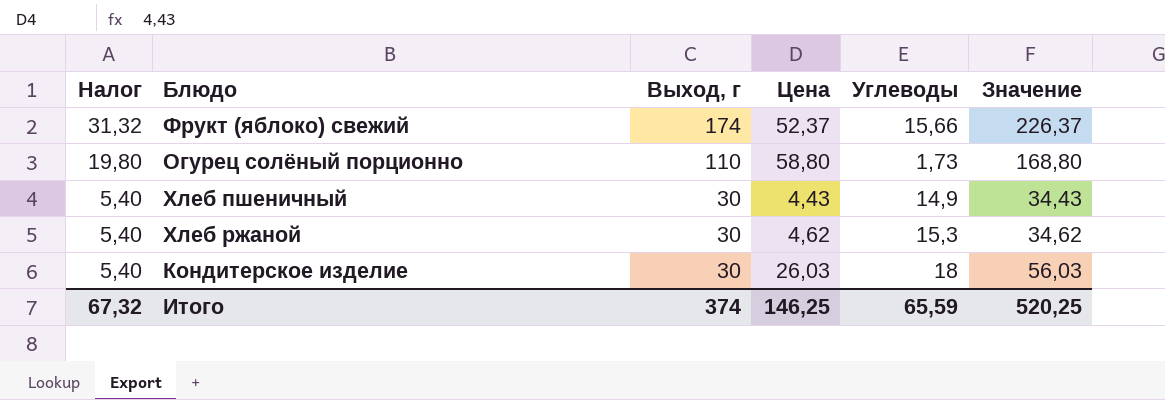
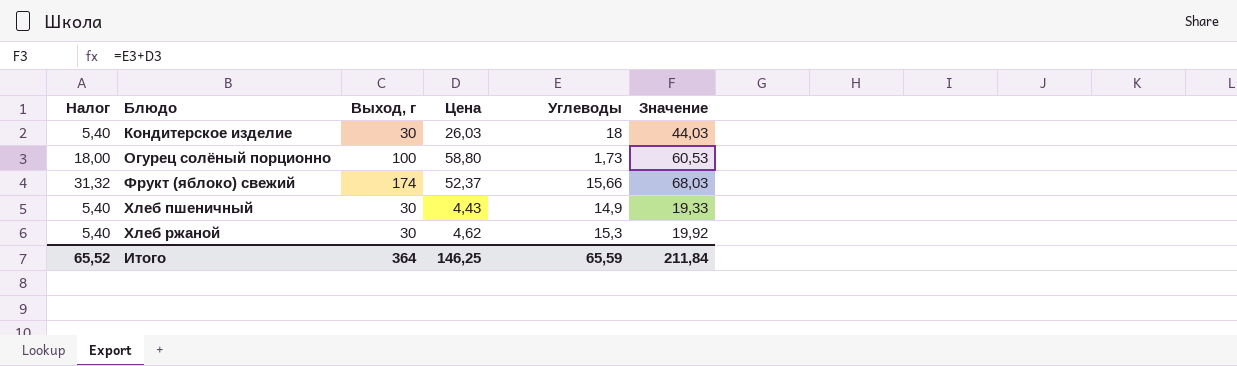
row order: Налог descending -> Блюдо ascending
column Значение | formula: [Выход, г] + [Цена] -> [Цена] + [Углеводы]
Огурец солёный порционно | Налог: 19,80 -> 18,00
Огурец солёный порционно | Выход, г: 110 -> 100
Итого | Налог: 67,32 -> 65,52
Итого | Выход, г: 374 -> 364
Итого | Значение: 520,25 -> 211,84

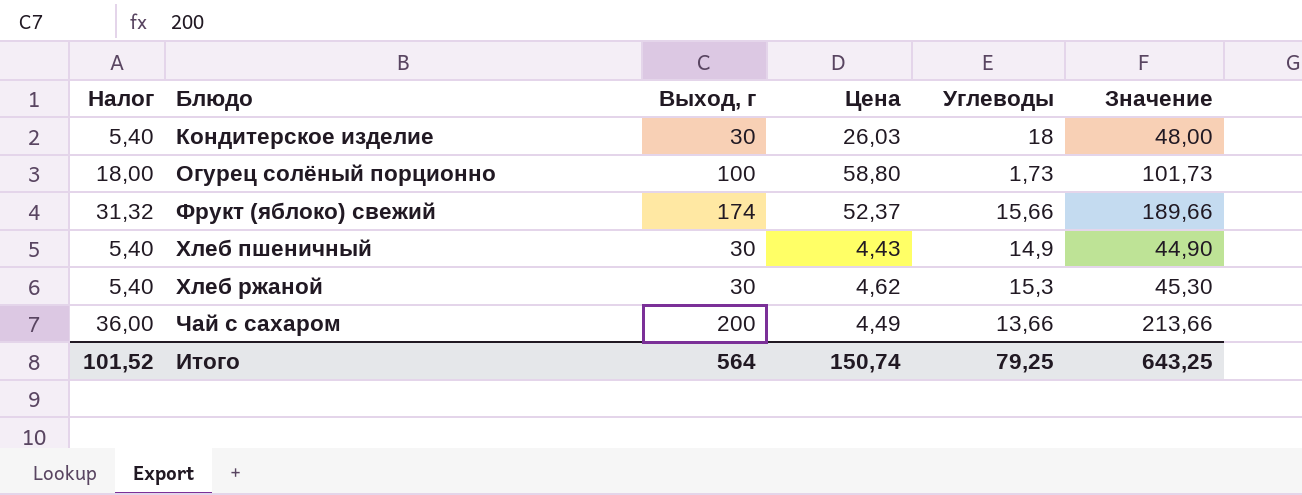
column Значение | formula: [Цена] + [Углеводы] -> [Выход, г] + [Углеводы]
row Чай с сахаром: none -> 36,00 | 200 | 4,49 | 13,66 | 213,66
Итого | Налог: 65,52 -> 101,52
Итого | Выход, г: 364 -> 564
Итого | Цена: 146,25 -> 150,74
Итого | Углеводы: 65,59 -> 79,25
Итого | Значение: 211,84 -> 643,25

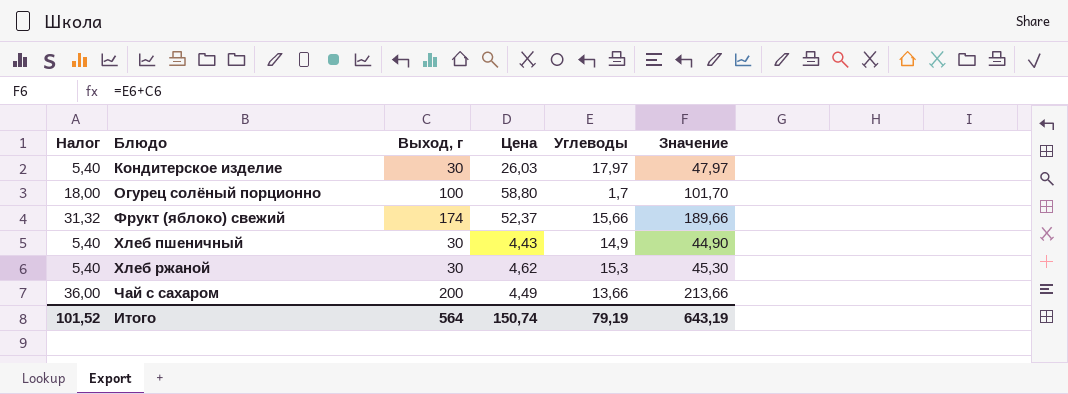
Кондитерское изделие | Углеводы: 18 -> 17,97
Кондитерское изделие | Значение: 48,00 -> 47,97
Огурец солёный порционно | Углеводы: 1,73 -> 1,7
Огурец солёный порционно | Значение: 101,73 -> 101,70
Итого | Углеводы: 79,25 -> 79,19
Итого | Значение: 643,25 -> 643,19

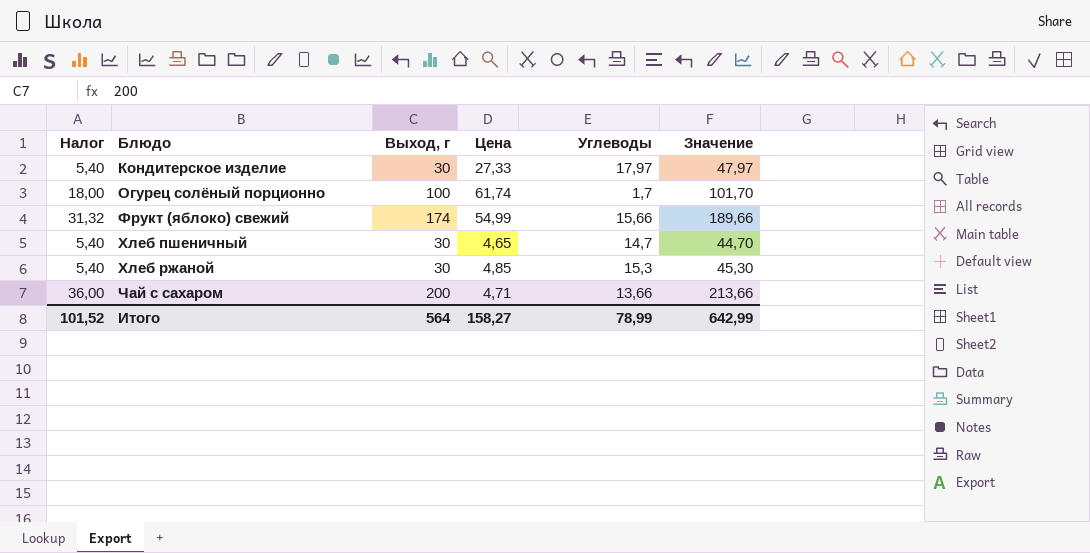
Кондитерское изделие | Цена: 26,03 -> 27,33
Огурец солёный порционно | Цена: 58,80 -> 61,74
Фрукт (яблоко) свежий | Цена: 52,37 -> 54,99
Хлеб пшеничный | Цена: 4,43 -> 4,65
Хлеб пшеничный | Углеводы: 14,9 -> 14,7
Хлеб пшеничный | Значение: 44,90 -> 44,70
Хлеб ржаной | Цена: 4,62 -> 4,85
Чай с сахаром | Цена: 4,49 -> 4,71
Итого | Цена: 150,74 -> 158,27
Итого | Углеводы: 79,19 -> 78,99
Итого | Значение: 643,19 -> 642,99

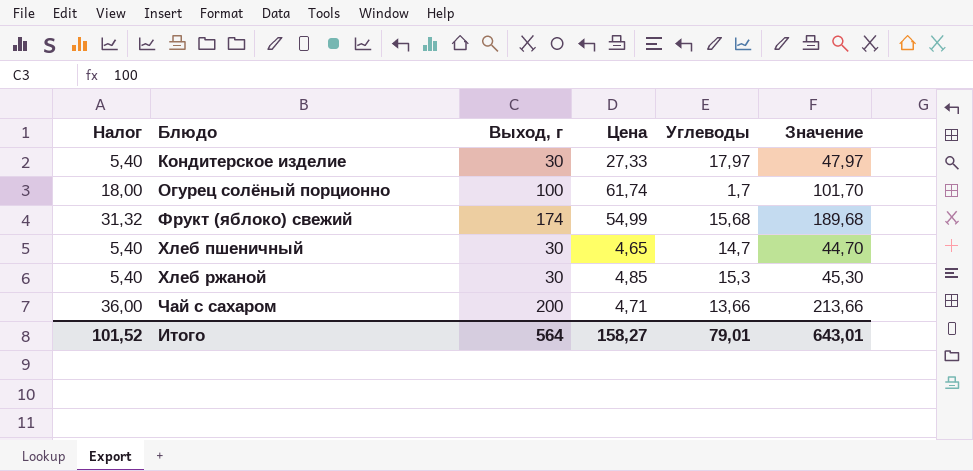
Фрукт (яблоко) свежий | Углеводы: 15,66 -> 15,68
Фрукт (яблоко) свежий | Значение: 189,66 -> 189,68
Итого | Углеводы: 78,99 -> 79,01
Итого | Значение: 642,99 -> 643,01

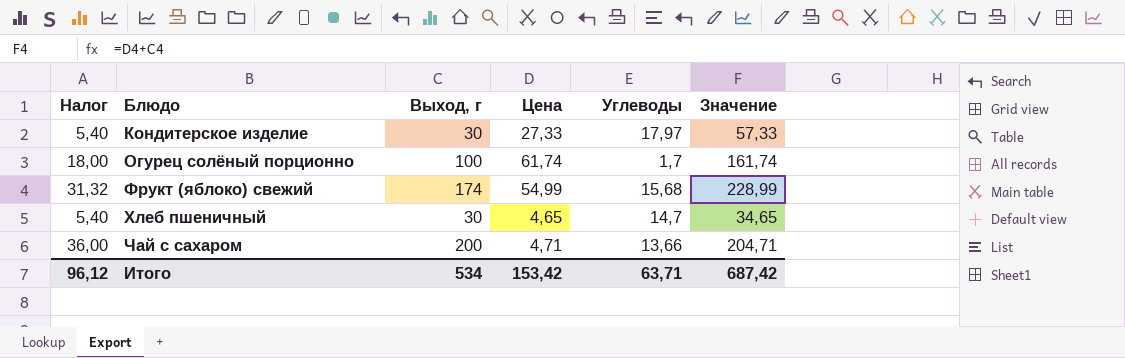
column Значение | formula: [Выход, г] + [Углеводы] -> [Выход, г] + [Цена]
row Хлеб ржаной: 5,40 | 30 | 4,85 | 15,3 | 45,30 -> none
Итого | Налог: 101,52 -> 96,12
Итого | Выход, г: 564 -> 534
Итого | Цена: 158,27 -> 153,42
Итого | Углеводы: 79,01 -> 63,71
Итого | Значение: 643,01 -> 687,42

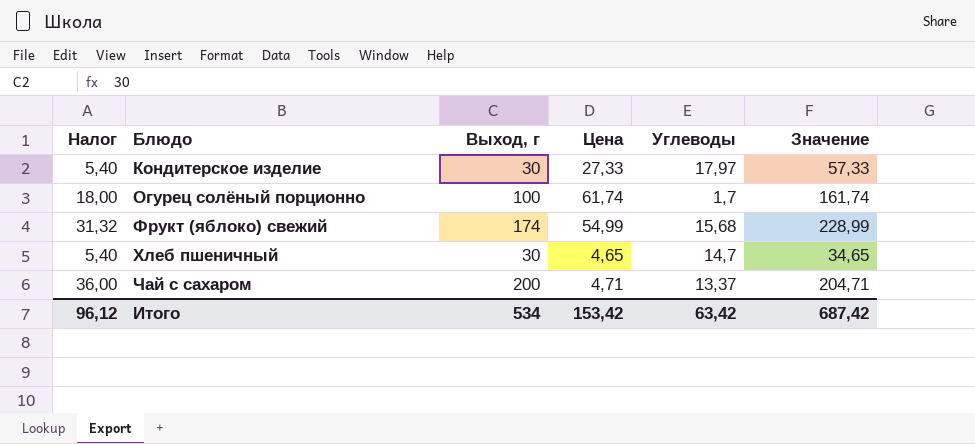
Чай с сахаром | Углеводы: 13,66 -> 13,37
Итого | Углеводы: 63,71 -> 63,42

